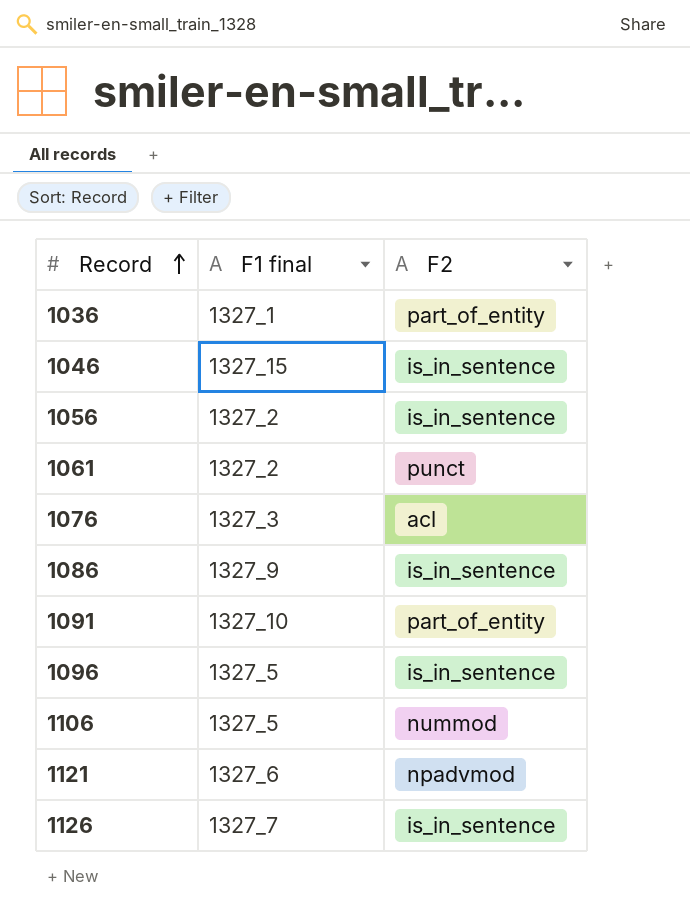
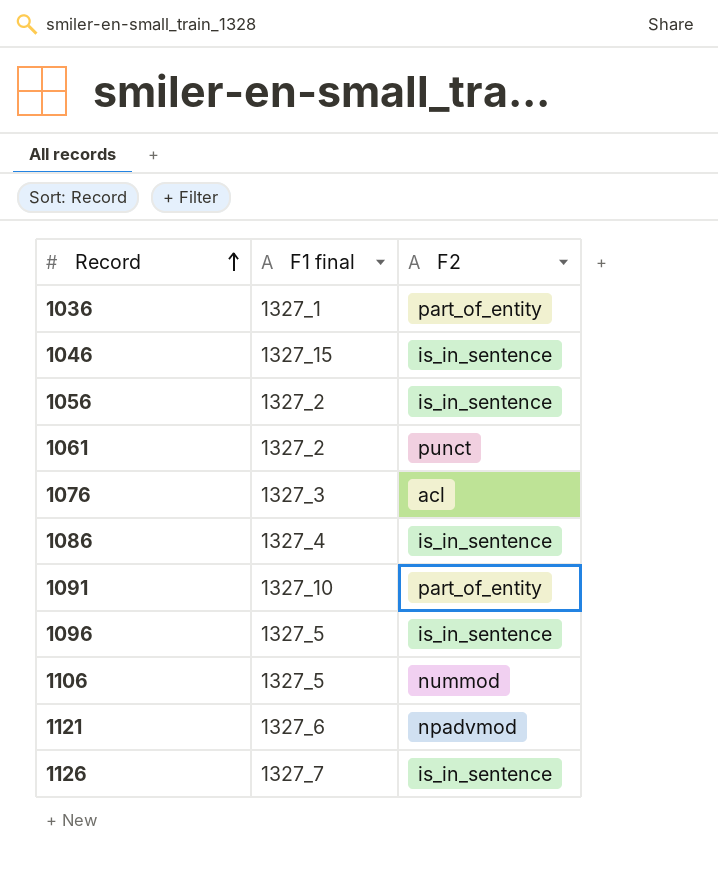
1086 | F1 final: 1327_9 -> 1327_4

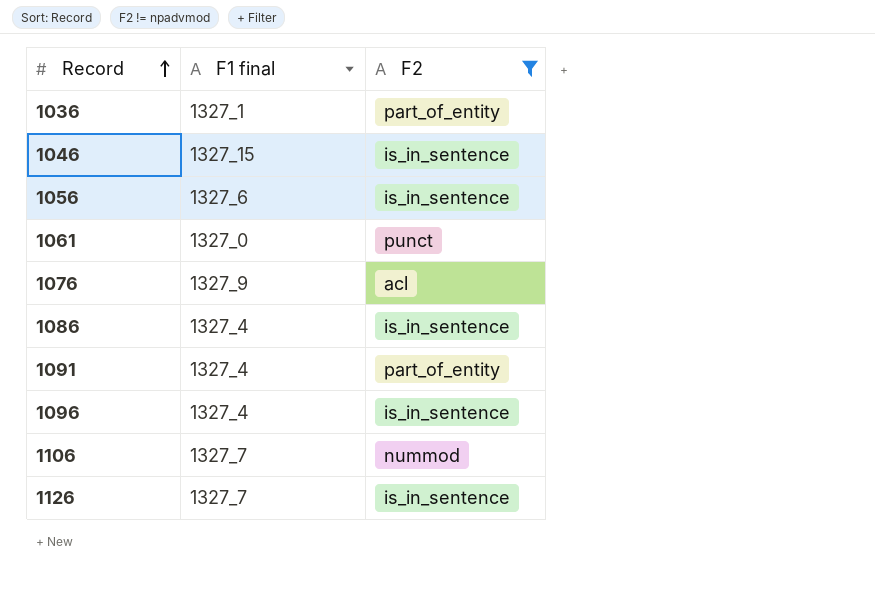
filter: none -> F2 != npadvmod
1056 | F1 final: 1327_2 -> 1327_6
1061 | F1 final: 1327_2 -> 1327_0
1076 | F1 final: 1327_3 -> 1327_9
1091 | F1 final: 1327_10 -> 1327_4
1096 | F1 final: 1327_5 -> 1327_4
1106 | F1 final: 1327_5 -> 1327_7

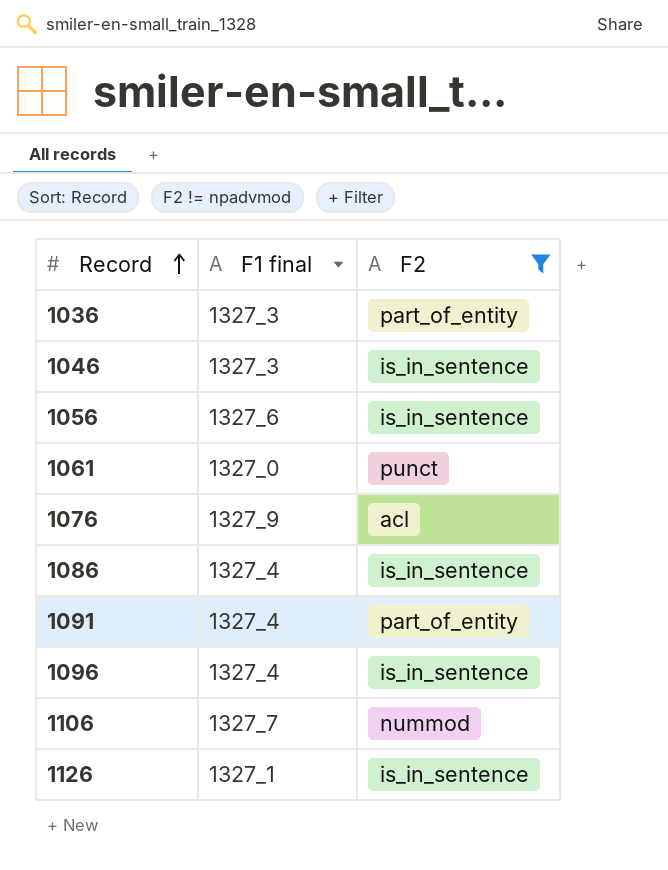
1036 | F1 final: 1327_1 -> 1327_3
1046 | F1 final: 1327_15 -> 1327_3
1126 | F1 final: 1327_7 -> 1327_1

